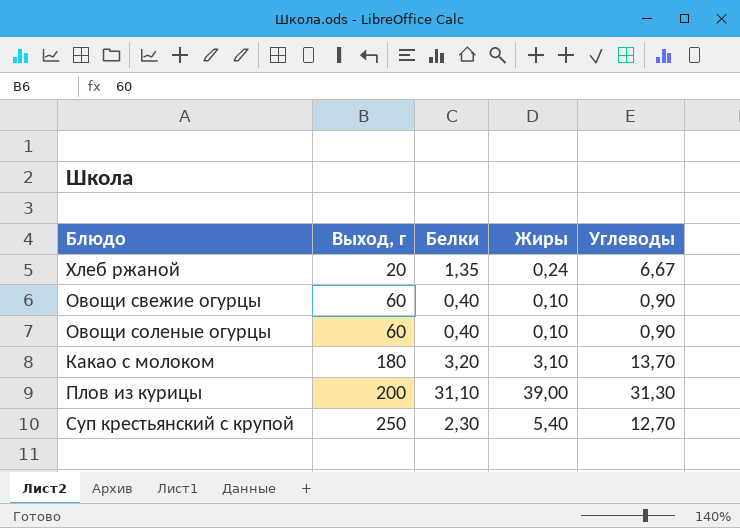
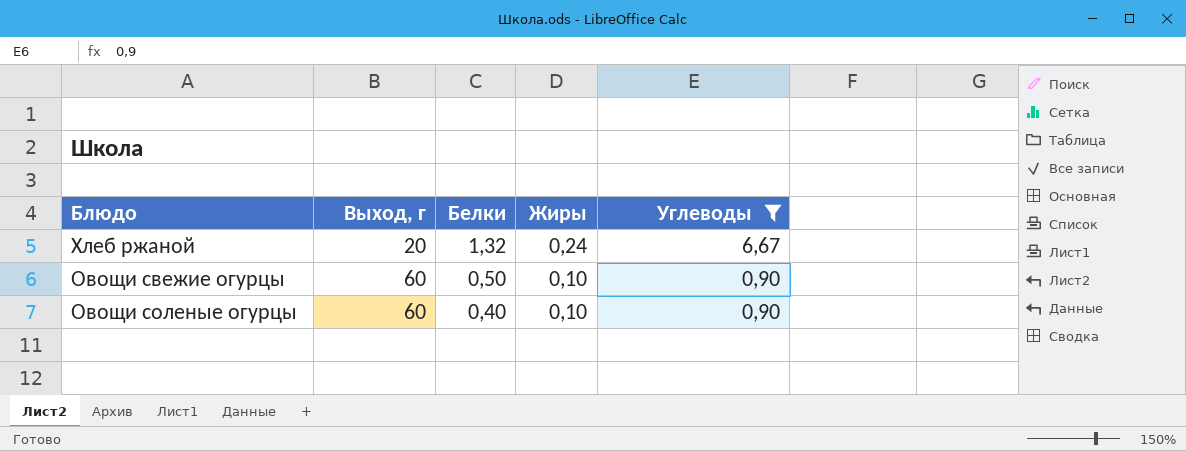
filter: none -> Углеводы <= 6,67
Хлеб ржаной | Белки: 1,35 -> 1,32
Овощи свежие огурцы | Белки: 0,40 -> 0,50

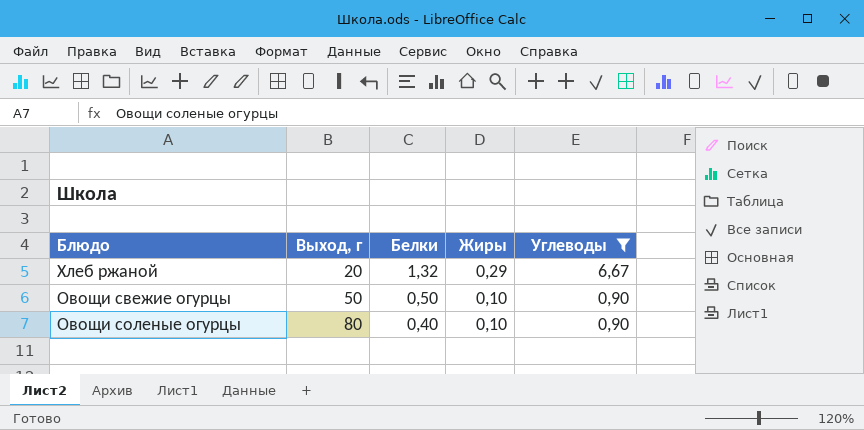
Хлеб ржаной | Жиры: 0,24 -> 0,29
Овощи свежие огурцы | Выход, г: 60 -> 50
Овощи соленые огурцы | Выход, г: 60 -> 80

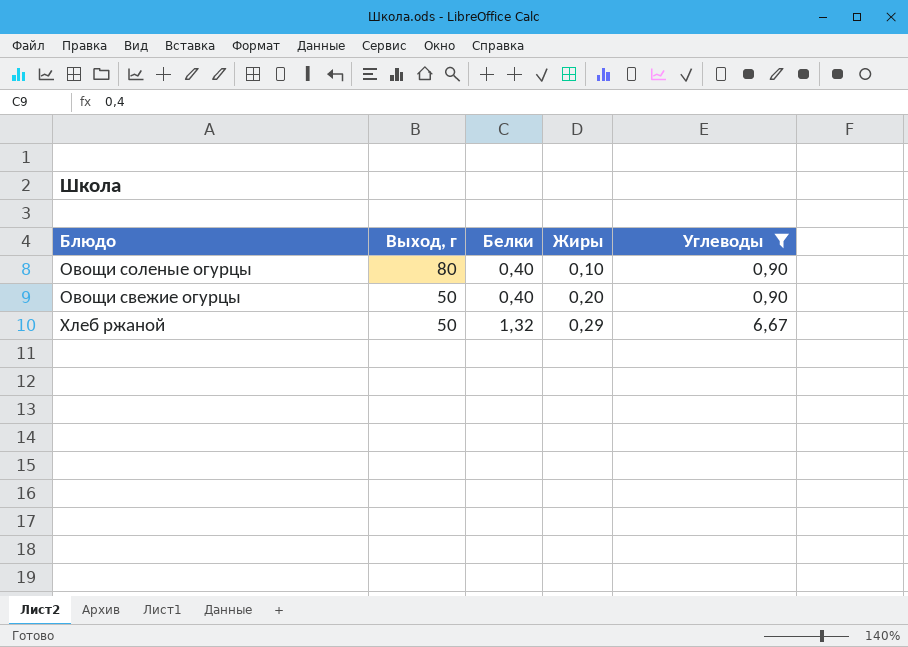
row order: Выход, г ascending -> Выход, г descending
Овощи свежие огурцы | Белки: 0,50 -> 0,40
Овощи свежие огурцы | Жиры: 0,10 -> 0,20
Хлеб ржаной | Выход, г: 20 -> 50

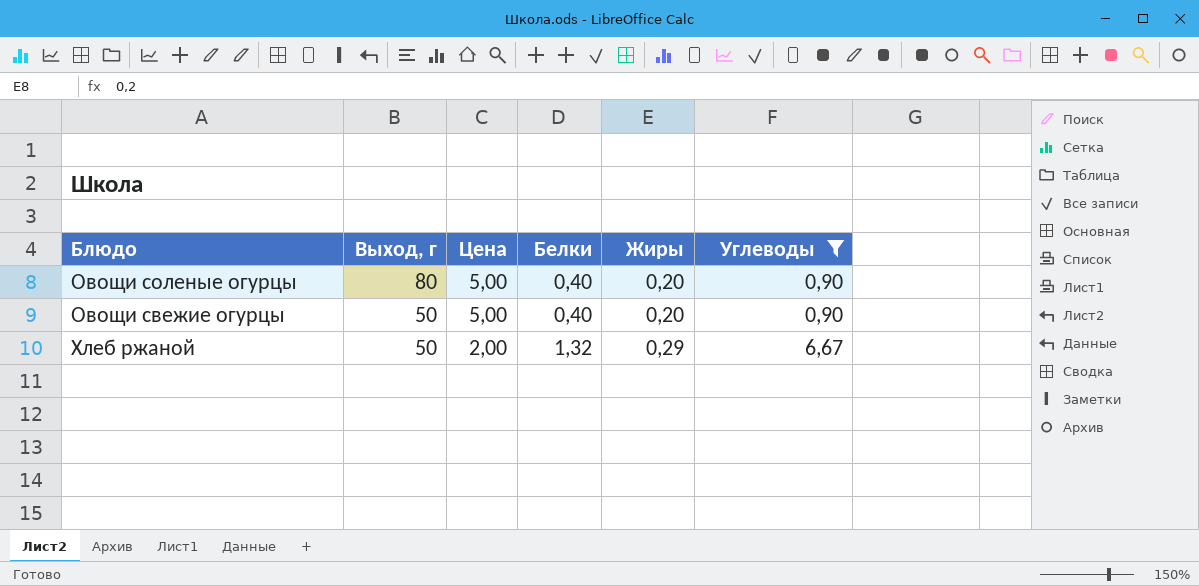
column Цена | position: none -> 3
Овощи соленые огурцы | Жиры: 0,10 -> 0,20

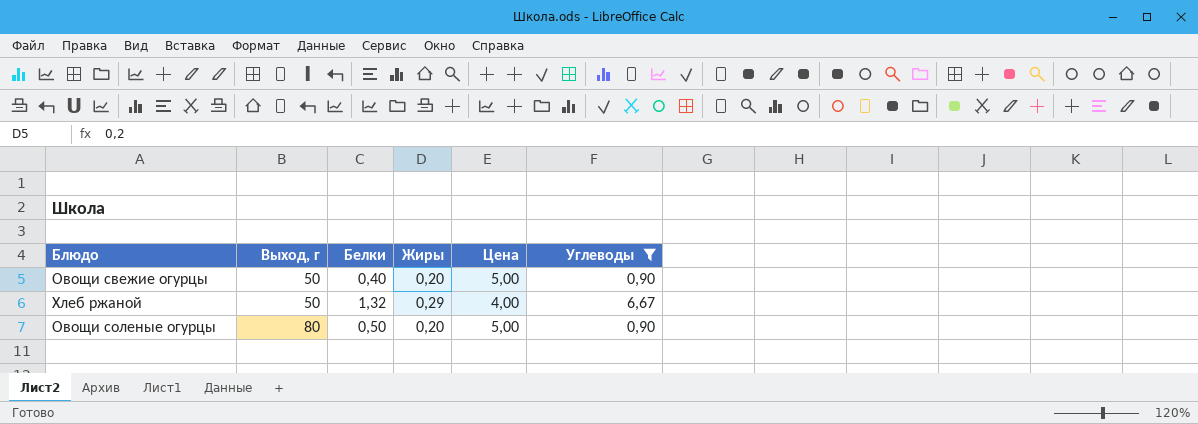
row order: Выход, г descending -> Выход, г ascending
column Цена | position: 3 -> 5
Хлеб ржаной | Цена: 2,00 -> 4,00
Овощи соленые огурцы | Белки: 0,40 -> 0,50

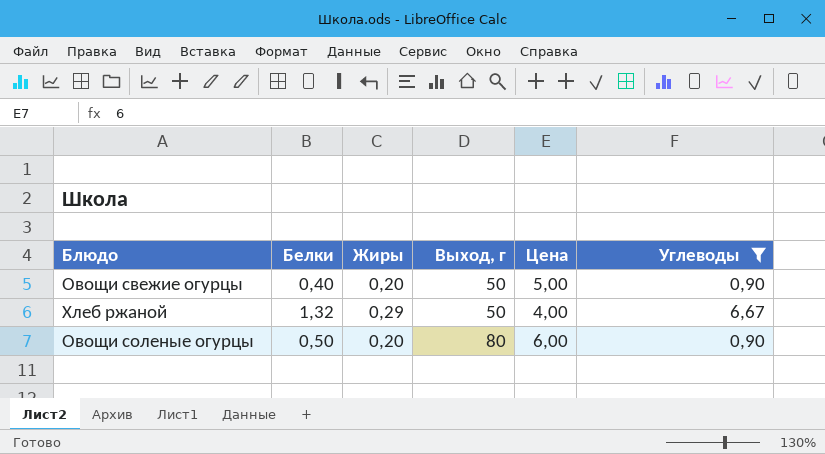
column Выход, г | position: 2 -> 4
Овощи соленые огурцы | Цена: 5,00 -> 6,00

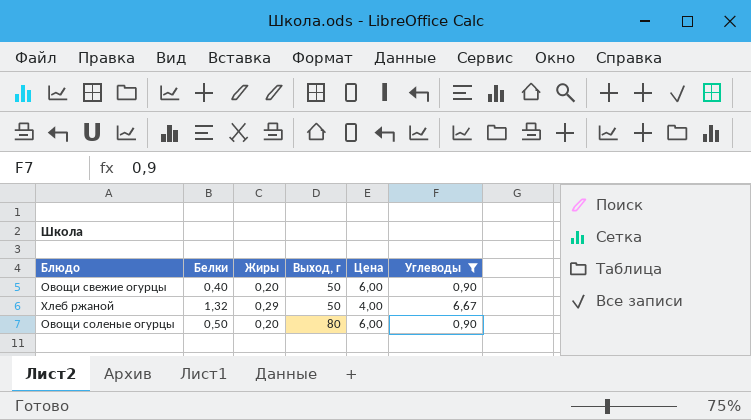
Овощи свежие огурцы | Цена: 5,00 -> 6,00

